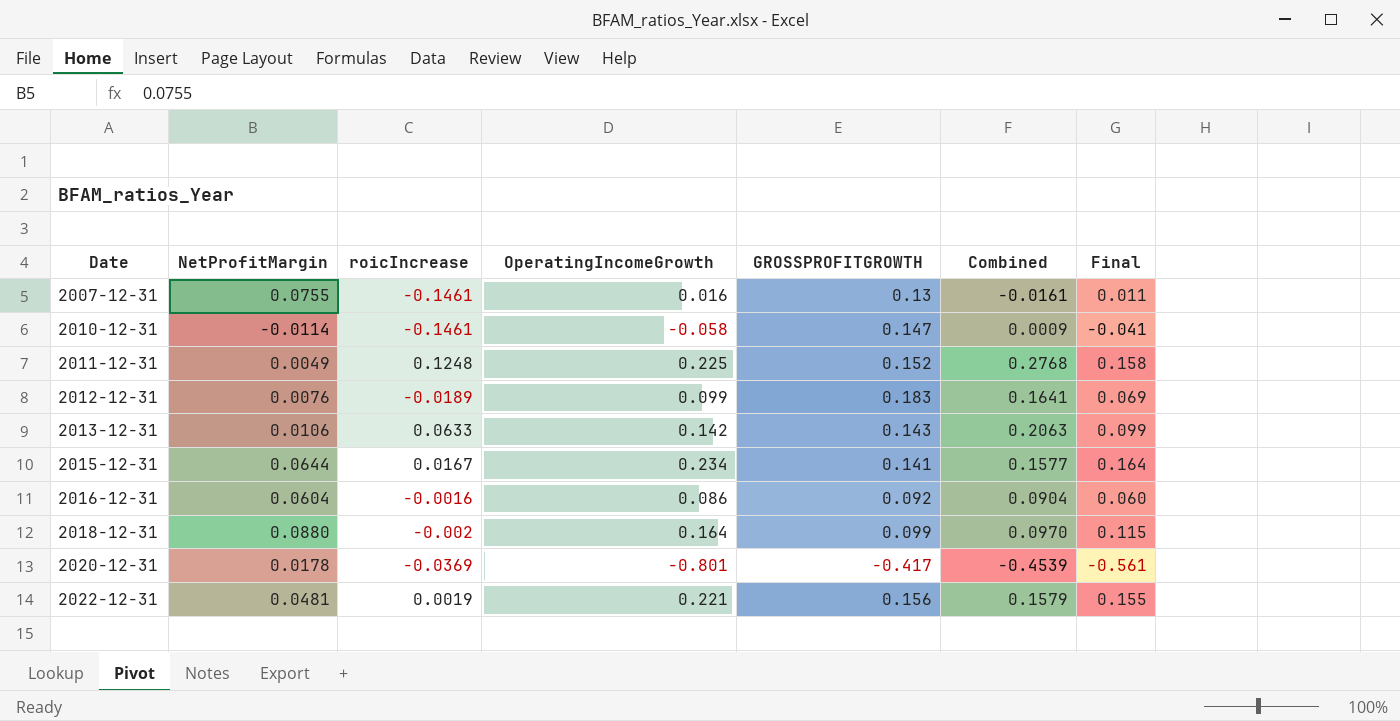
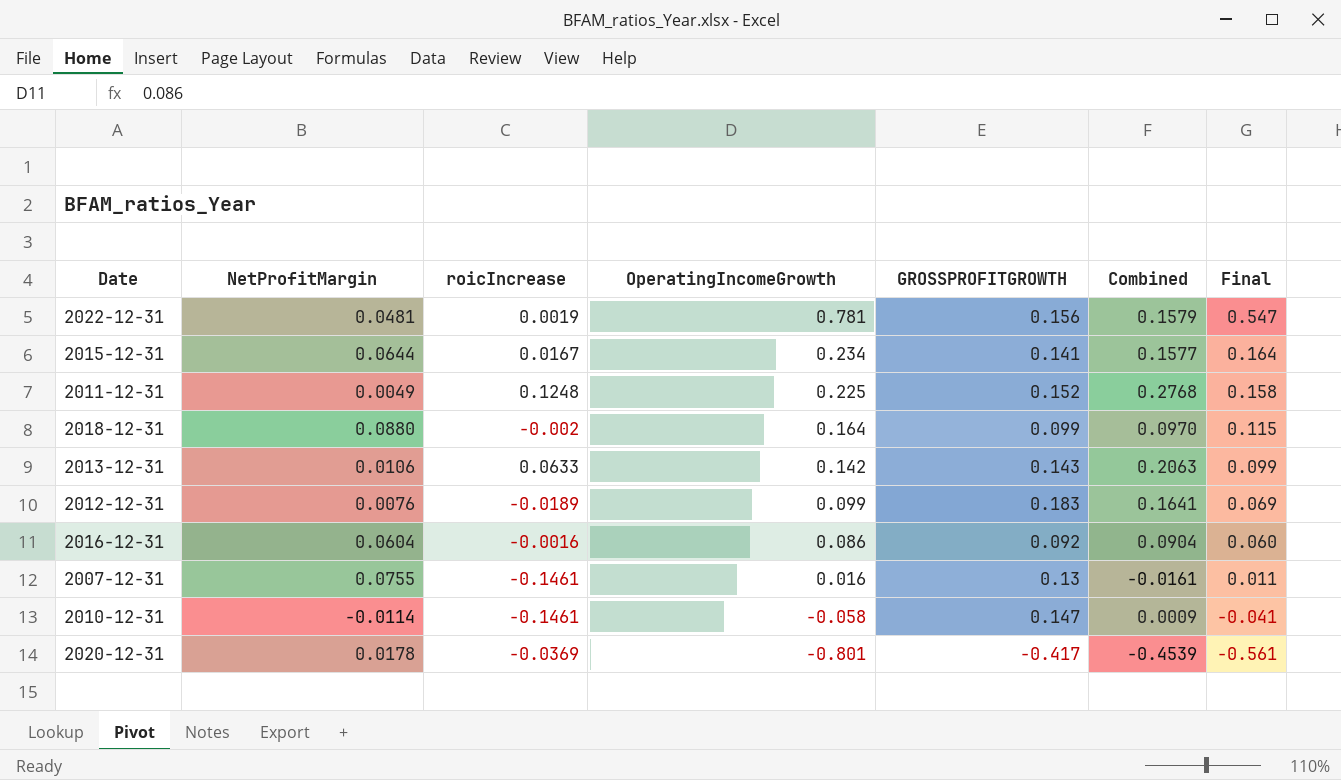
row order: Date ascending -> OperatingIncomeGrowth descending
2022-12-31 | OperatingIncomeGrowth: 0.221 -> 0.781
2022-12-31 | Final: 0.155 -> 0.547

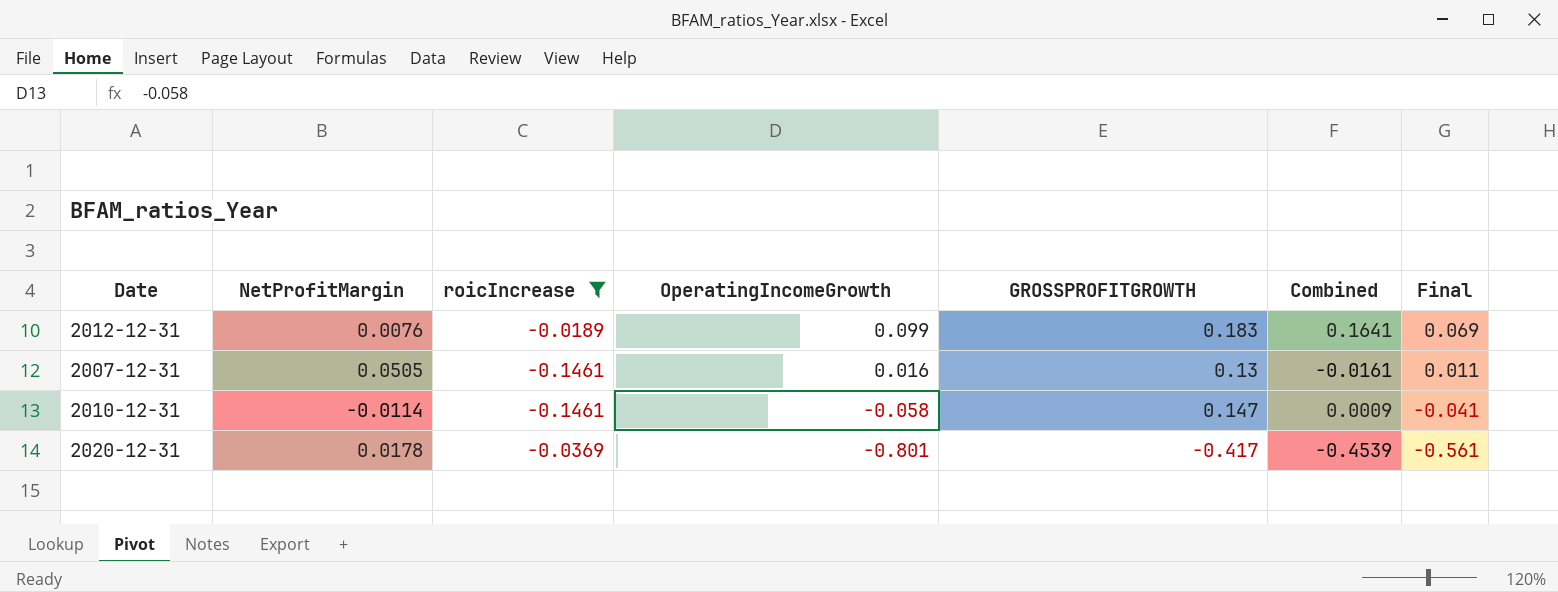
filter: none -> roicIncrease <= -0.0189
2007-12-31 | NetProfitMargin: 0.0755 -> 0.0505

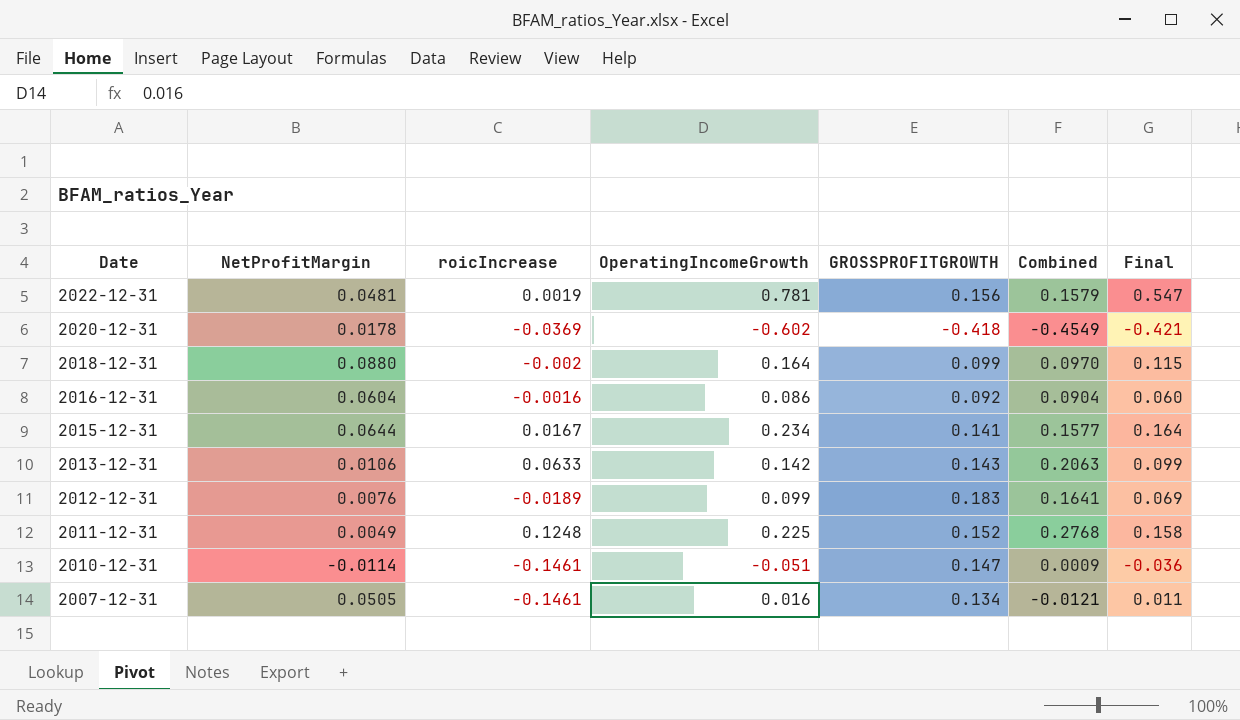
filter: roicIncrease <= -0.0189 -> none
row order: OperatingIncomeGrowth descending -> Date descending
2020-12-31 | OperatingIncomeGrowth: -0.801 -> -0.602
2020-12-31 | GROSSPROFITGROWTH: -0.417 -> -0.418
2020-12-31 | Combined: -0.4539 -> -0.4549
2020-12-31 | Final: -0.561 -> -0.421
2010-12-31 | OperatingIncomeGrowth: -0.058 -> -0.051
2010-12-31 | Final: -0.041 -> -0.036
2007-12-31 | GROSSPROFITGROWTH: 0.13 -> 0.134
2007-12-31 | Combined: -0.0161 -> -0.0121

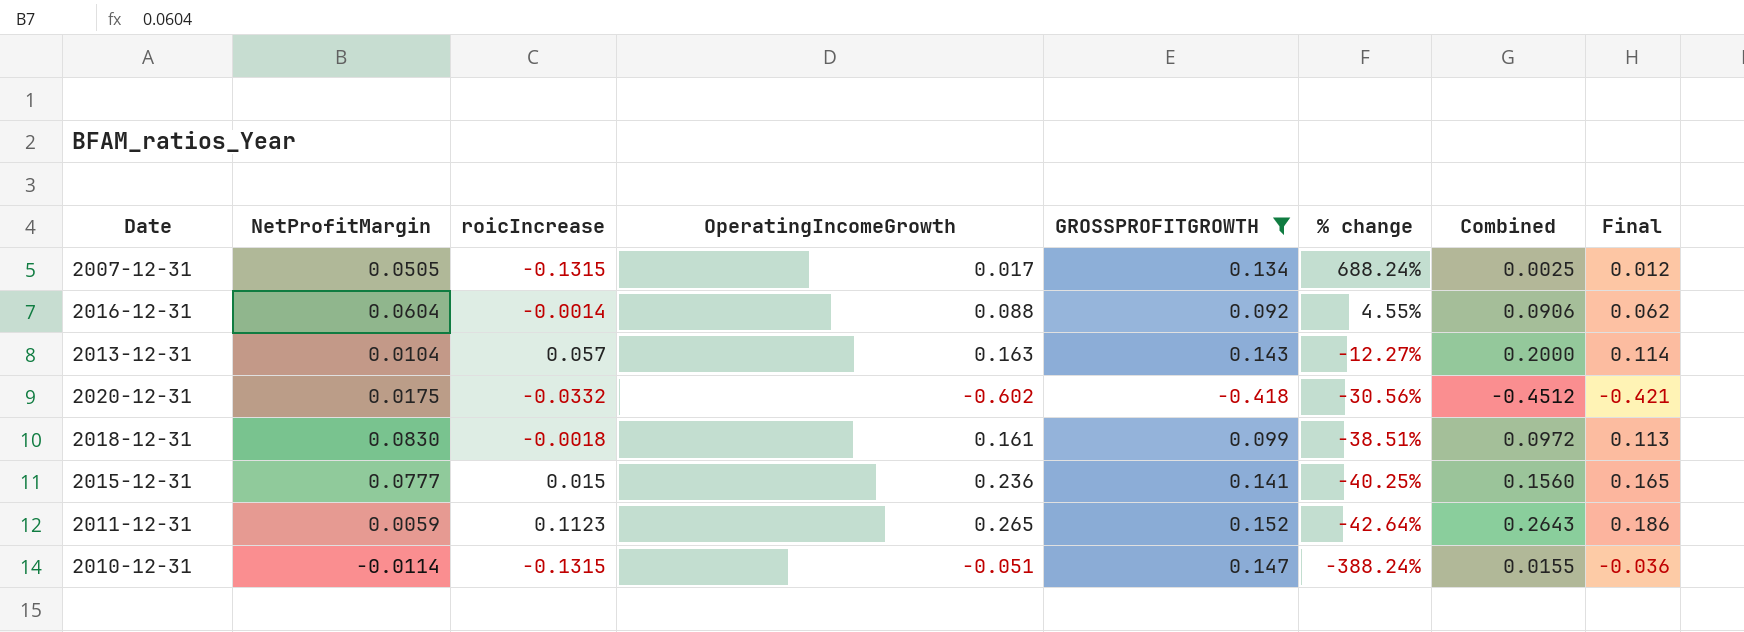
filter: none -> GROSSPROFITGROWTH <= 0.152
row order: Date descending -> % change descending
column % change | formula: none -> ([GROSSPROFITGROWTH] - [OperatingIncomeGrowth]) / [OperatingIncomeGrowth]
2007-12-31 | roicIncrease: -0.1461 -> -0.1315
2007-12-31 | OperatingIncomeGrowth: 0.016 -> 0.017
2007-12-31 | Combined: -0.0121 -> 0.0025
2007-12-31 | Final: 0.011 -> 0.012
2016-12-31 | roicIncrease: -0.0016 -> -0.0014
2016-12-31 | OperatingIncomeGrowth: 0.086 -> 0.088
2016-12-31 | Combined: 0.0904 -> 0.0906
2016-12-31 | Final: 0.060 -> 0.062
2013-12-31 | NetProfitMargin: 0.0106 -> 0.0104
2013-12-31 | roicIncrease: 0.0633 -> 0.057
2013-12-31 | OperatingIncomeGrowth: 0.142 -> 0.163
2013-12-31 | Combined: 0.2063 -> 0.2000
2013-12-31 | Final: 0.099 -> 0.114
2020-12-31 | NetProfitMargin: 0.0178 -> 0.0175
2020-12-31 | roicIncrease: -0.0369 -> -0.0332
2020-12-31 | Combined: -0.4549 -> -0.4512
2018-12-31 | NetProfitMargin: 0.0880 -> 0.0830
2018-12-31 | roicIncrease: -0.002 -> -0.0018
2018-12-31 | OperatingIncomeGrowth: 0.164 -> 0.161
2018-12-31 | Combined: 0.0970 -> 0.0972
2018-12-31 | Final: 0.115 -> 0.113
2015-12-31 | NetProfitMargin: 0.0644 -> 0.0777
2015-12-31 | roicIncrease: 0.0167 -> 0.015
2015-12-31 | OperatingIncomeGrowth: 0.234 -> 0.236
2015-12-31 | Combined: 0.1577 -> 0.1560
2015-12-31 | Final: 0.164 -> 0.165
2011-12-31 | NetProfitMargin: 0.0049 -> 0.0059
2011-12-31 | roicIncrease: 0.1248 -> 0.1123
2011-12-31 | OperatingIncomeGrowth: 0.225 -> 0.265
2011-12-31 | Combined: 0.2768 -> 0.2643
2011-12-31 | Final: 0.158 -> 0.186
2010-12-31 | roicIncrease: -0.1461 -> -0.1315
2010-12-31 | Combined: 0.0009 -> 0.0155

